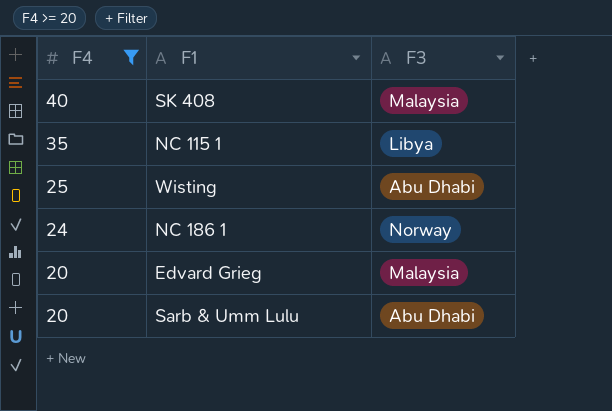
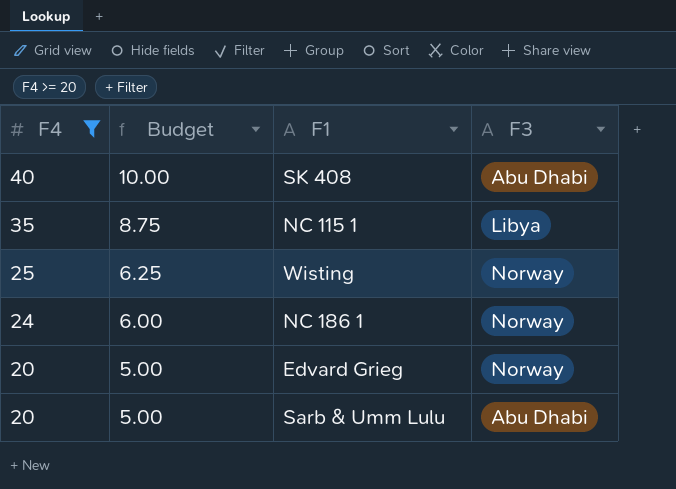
column Budget | formula: none -> [F4] * 0.25
SK 408 | F3: Malaysia -> Abu Dhabi
Wisting | F3: Abu Dhabi -> Norway
Edvard Grieg | F3: Malaysia -> Norway

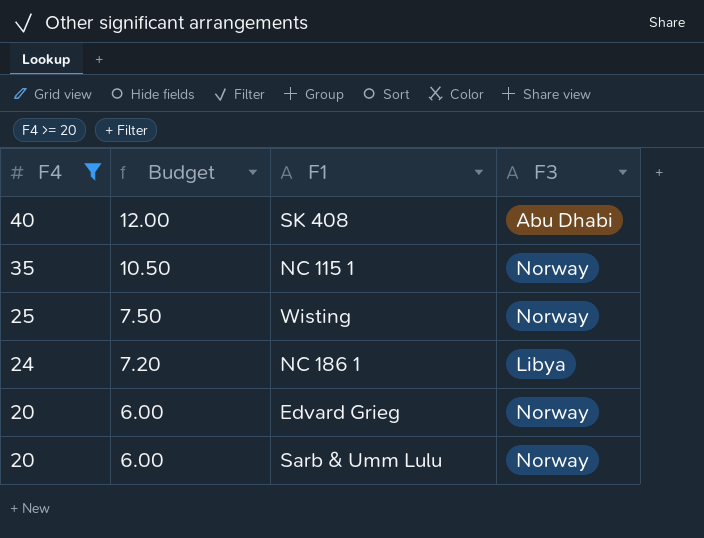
column Budget | formula: [F4] * 0.25 -> [F4] * 0.3
NC 115 1 | F3: Libya -> Norway
NC 186 1 | F3: Norway -> Libya
Sarb & Umm Lulu | F3: Abu Dhabi -> Norway

